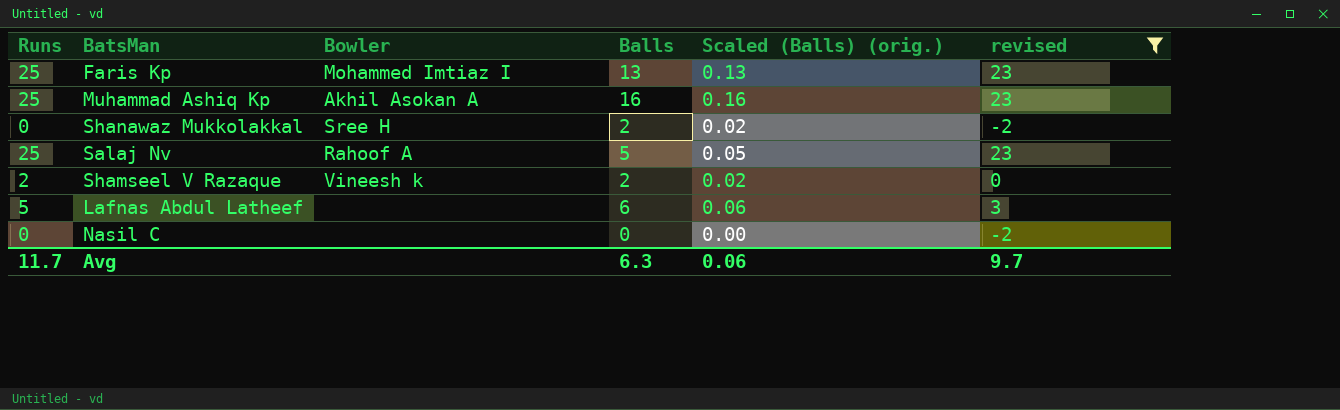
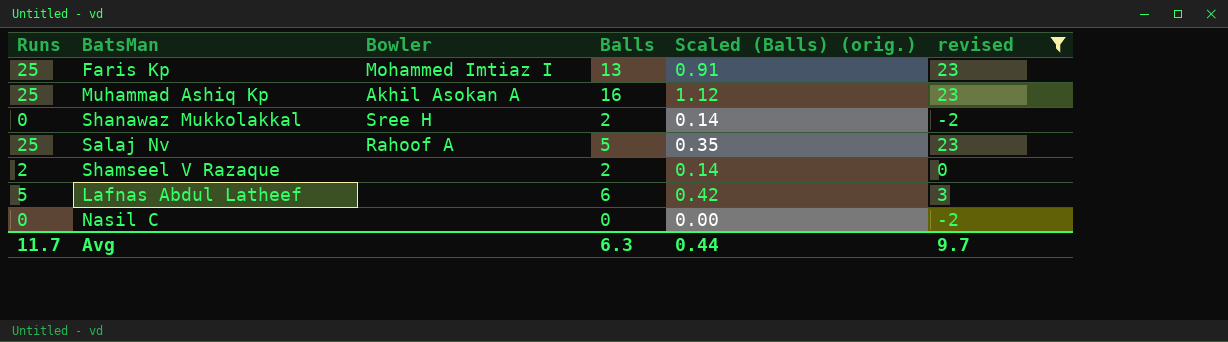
column Scaled (Balls) (orig.) | formula: [Balls] * 0.01 -> [Balls] * 0.07
Shamseel V Razaque | Bowler: Vineesh k -> none
Avg | Scaled (Balls) (orig.): 0.06 -> 0.44

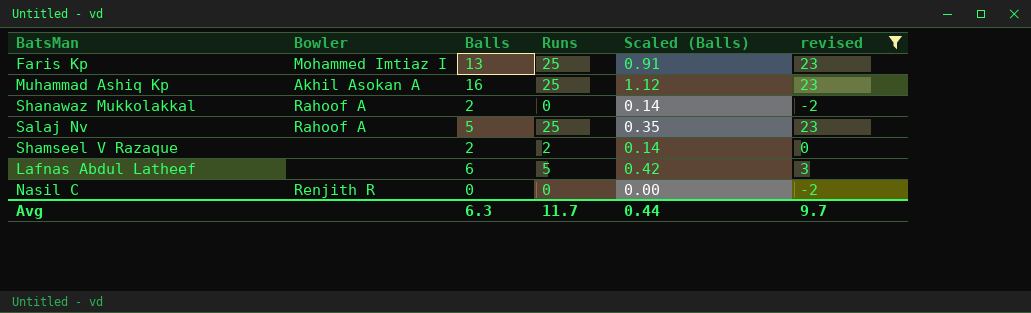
column Runs | position: 1 -> 4
column name: Scaled (Balls) (orig.) -> Scaled (Balls)
Shanawaz Mukkolakkal | Bowler: Sree H -> Rahoof A
Nasil C | Bowler: none -> Renjith R

